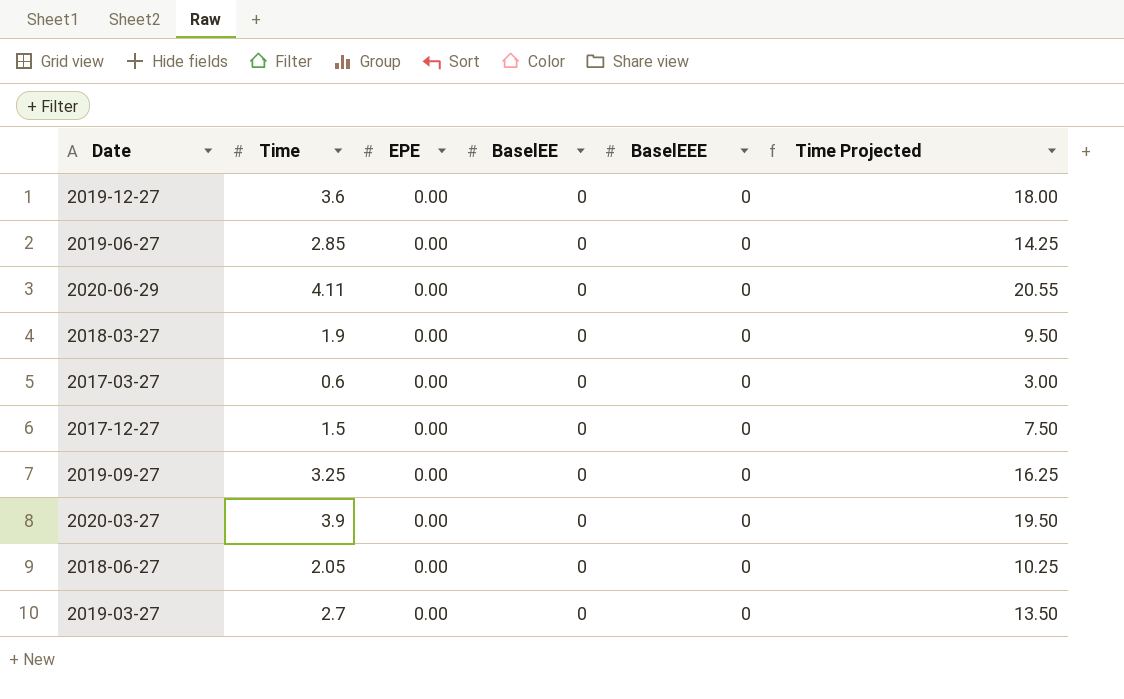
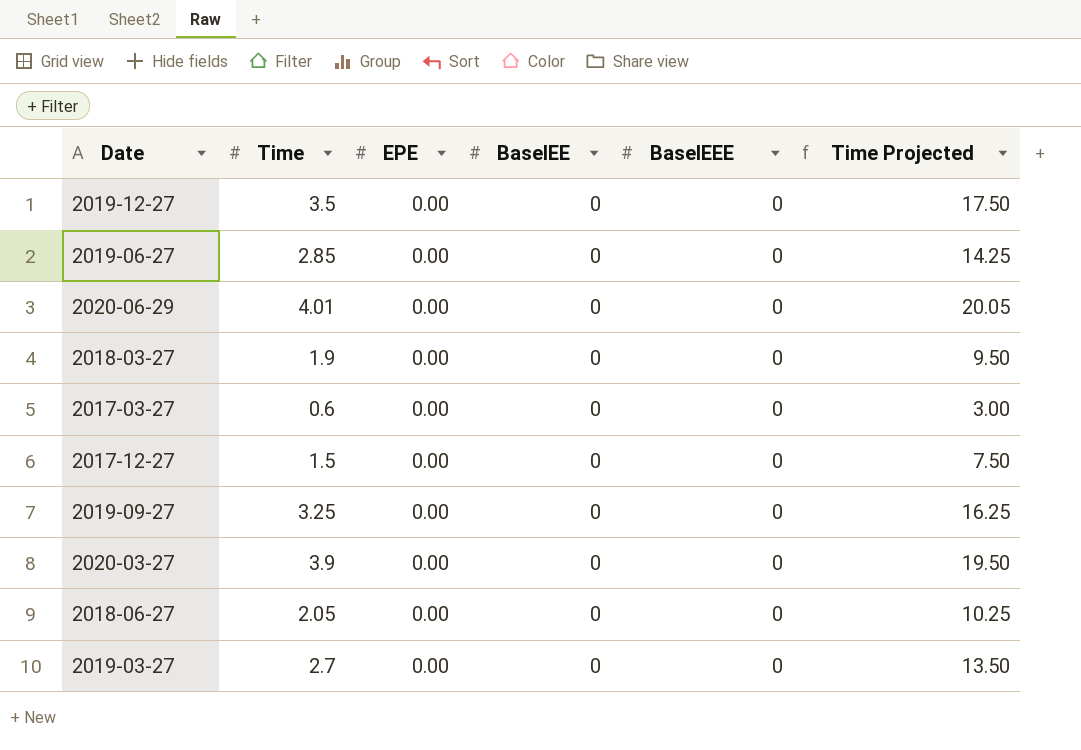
2019-12-27 | Time: 3.6 -> 3.5
2019-12-27 | Time Projected: 18.00 -> 17.50
2020-06-29 | Time: 4.11 -> 4.01
2020-06-29 | Time Projected: 20.55 -> 20.05

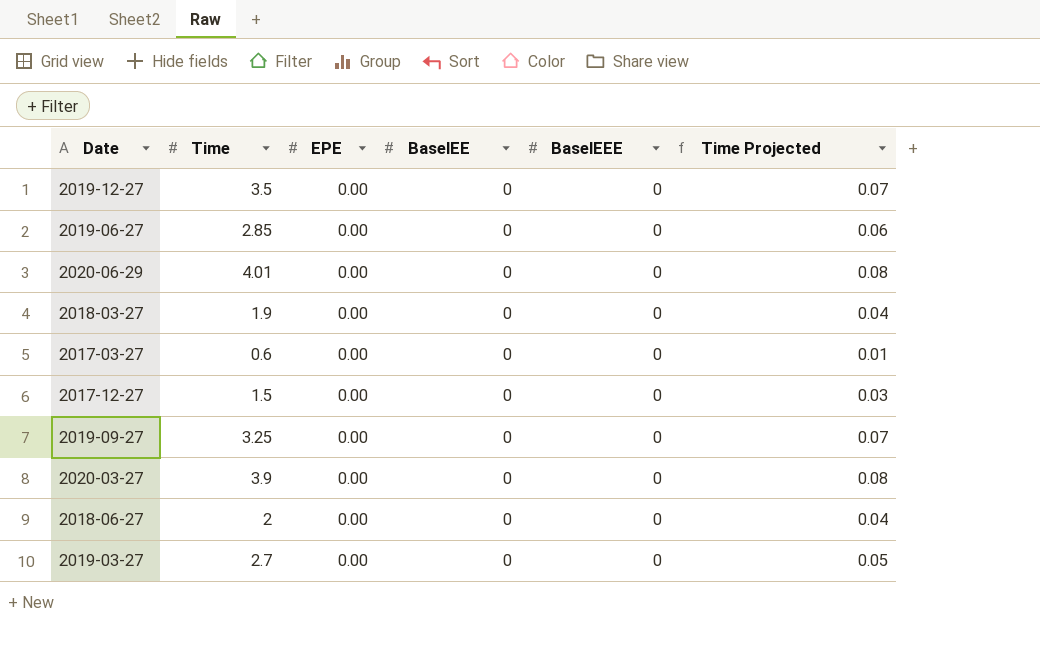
column Time Projected | formula: [Time] * 5 -> [Time] * 0.02
2018-06-27 | Time: 2.05 -> 2

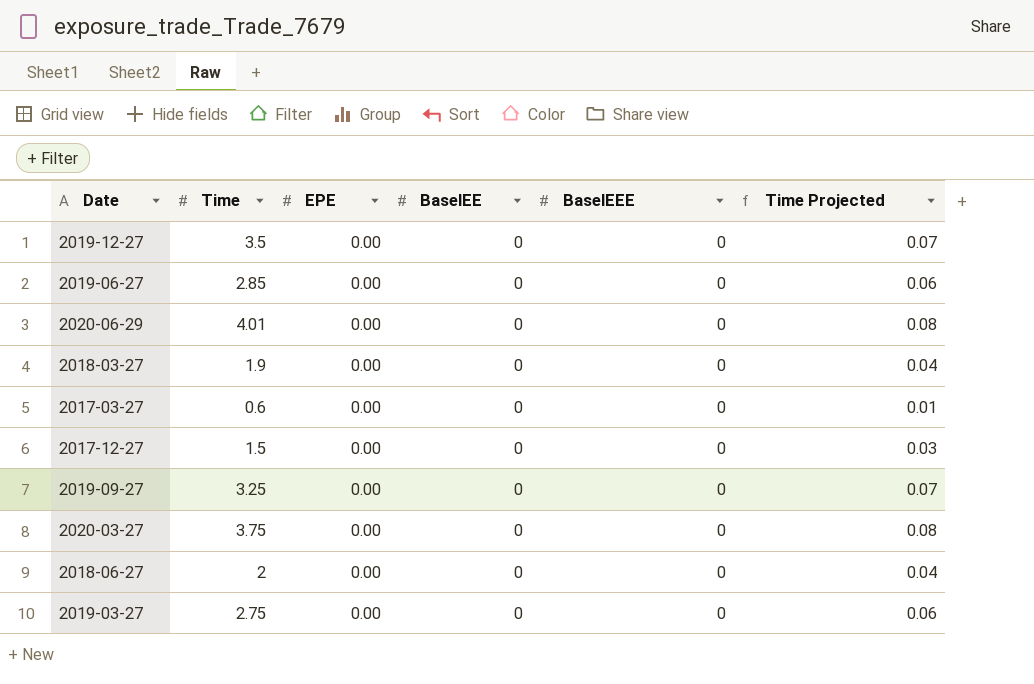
2020-03-27 | Time: 3.9 -> 3.75
2019-03-27 | Time: 2.7 -> 2.75
2019-03-27 | Time Projected: 0.05 -> 0.06

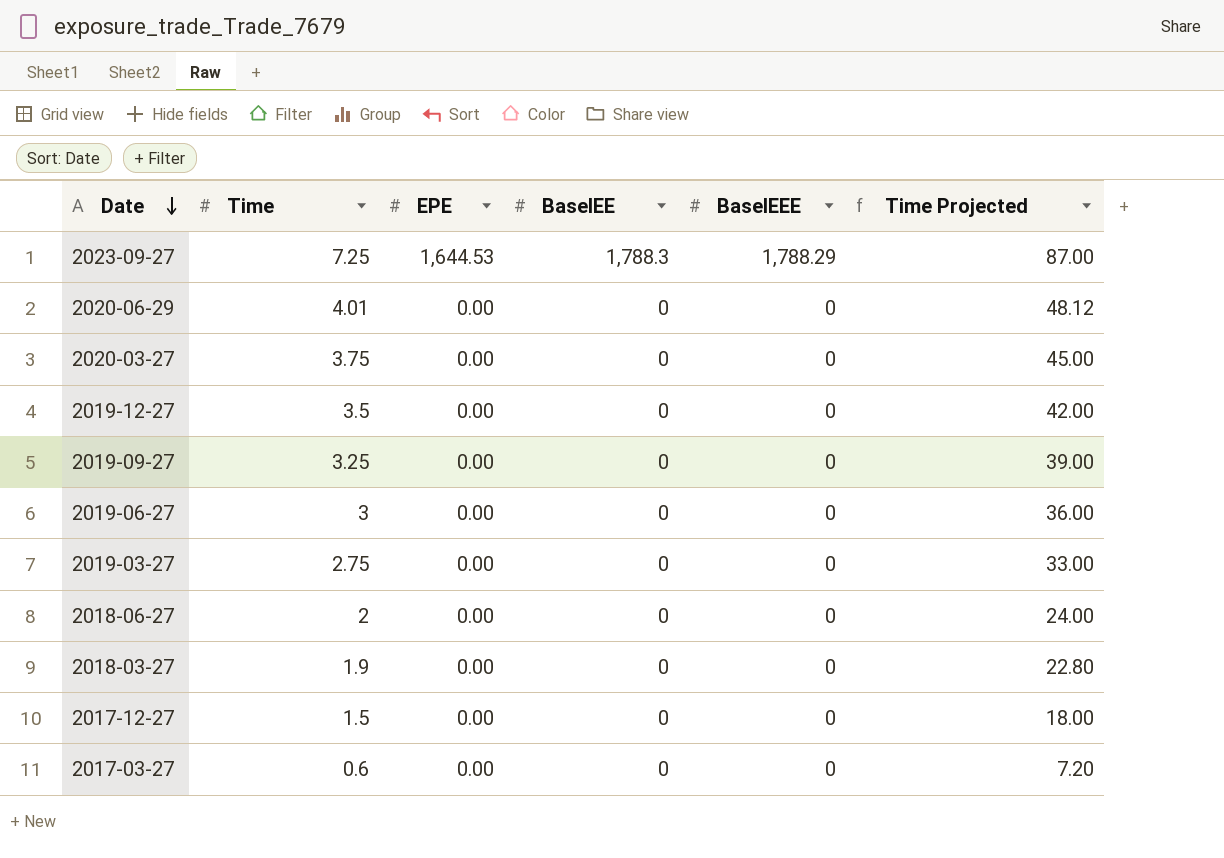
row order: none -> Date descending
column Time Projected | formula: [Time] * 0.02 -> [Time] * 12
row 2023-09-27: none -> 7.25 | 1,644.53 | 1,788.3 | 1,788.29 | 87.00
2019-06-27 | Time: 2.85 -> 3

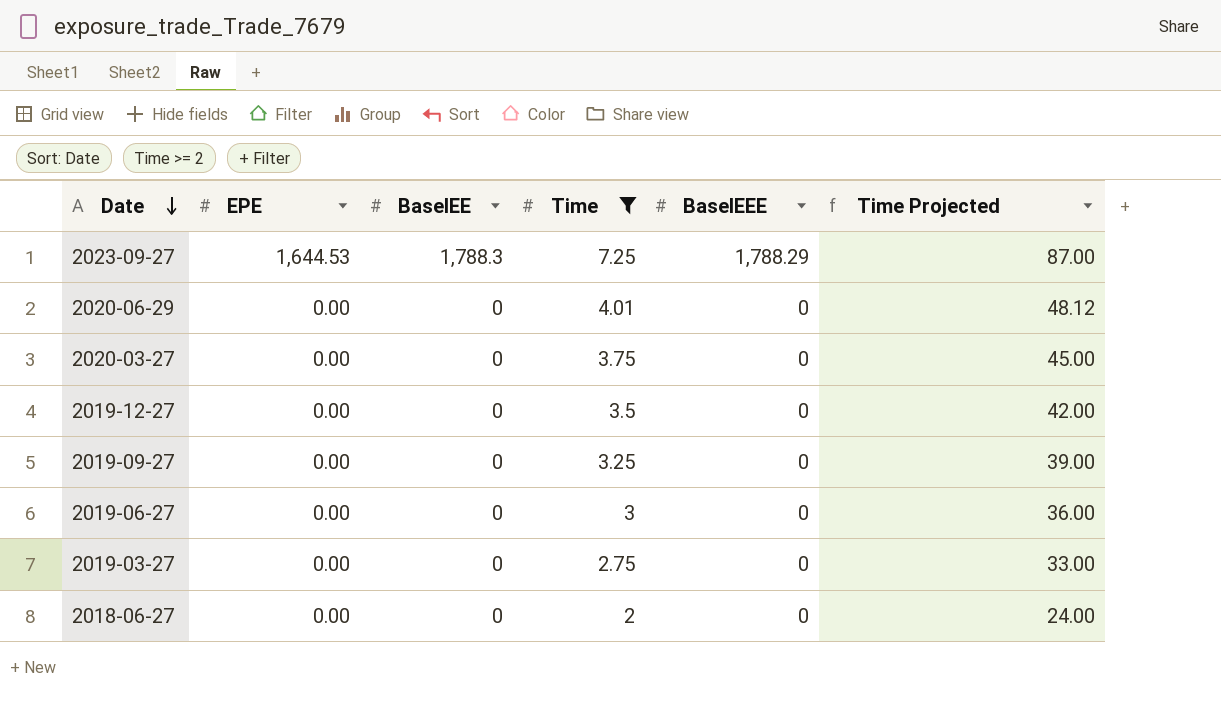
filter: none -> Time >= 2
column Time | position: 2 -> 4

